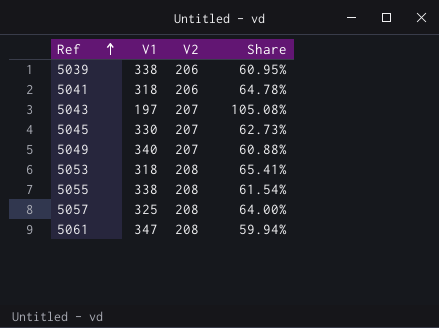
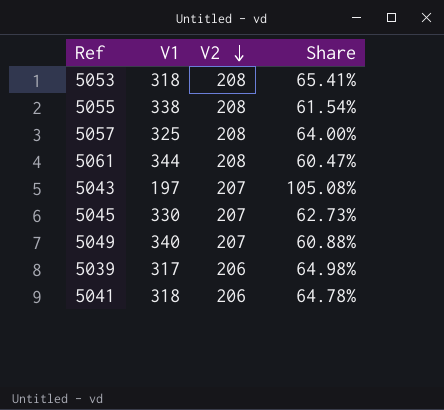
row order: Ref ascending -> V2 descending
5061 | V1: 347 -> 344
5061 | Share: 59.94% -> 60.47%
5039 | V1: 338 -> 317
5039 | Share: 60.95% -> 64.98%

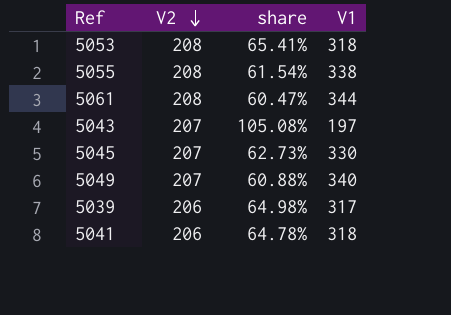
column name: Share -> share
column V1 | position: 2 -> 4
row 5057: 325 | 208 | 64.00% -> none

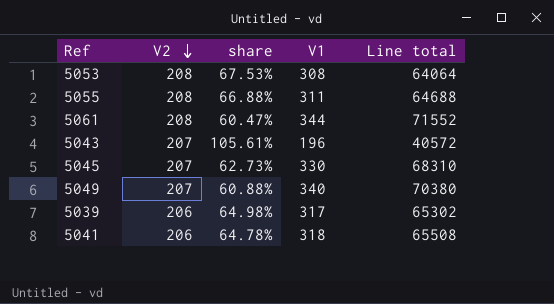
column Line total | formula: none -> [V2] * [V1]
5053 | share: 65.41% -> 67.53%
5053 | V1: 318 -> 308
5055 | share: 61.54% -> 66.88%
5055 | V1: 338 -> 311
5043 | share: 105.08% -> 105.61%
5043 | V1: 197 -> 196

